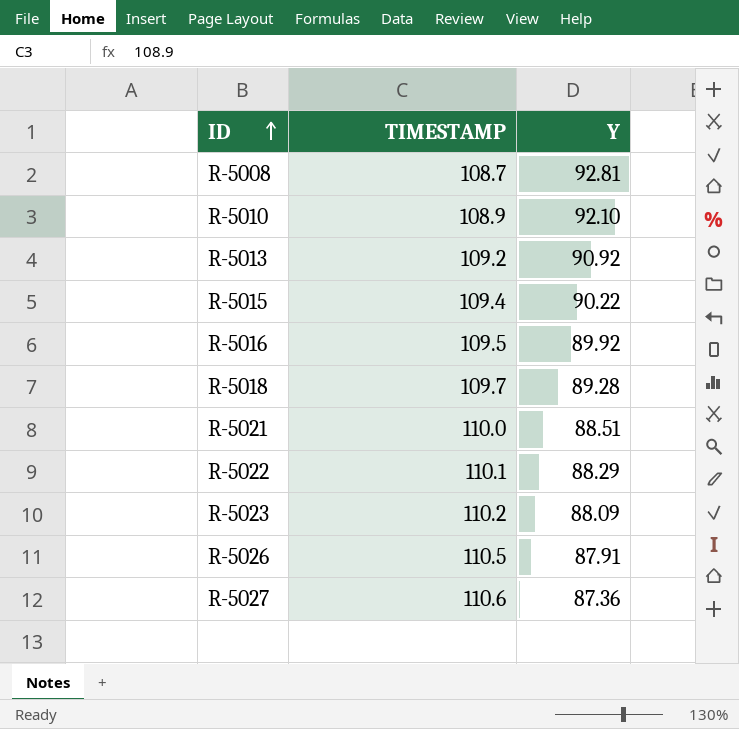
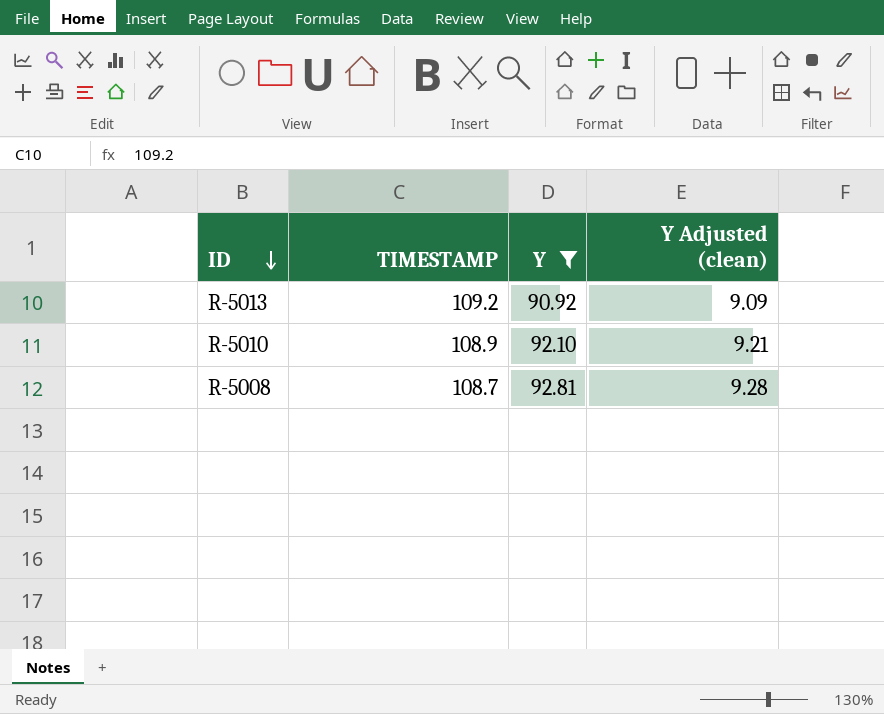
filter: none -> Y >= 90.92
row order: ID ascending -> ID descending
column Y Adjusted (clean) | formula: none -> [Y] * 0.1

